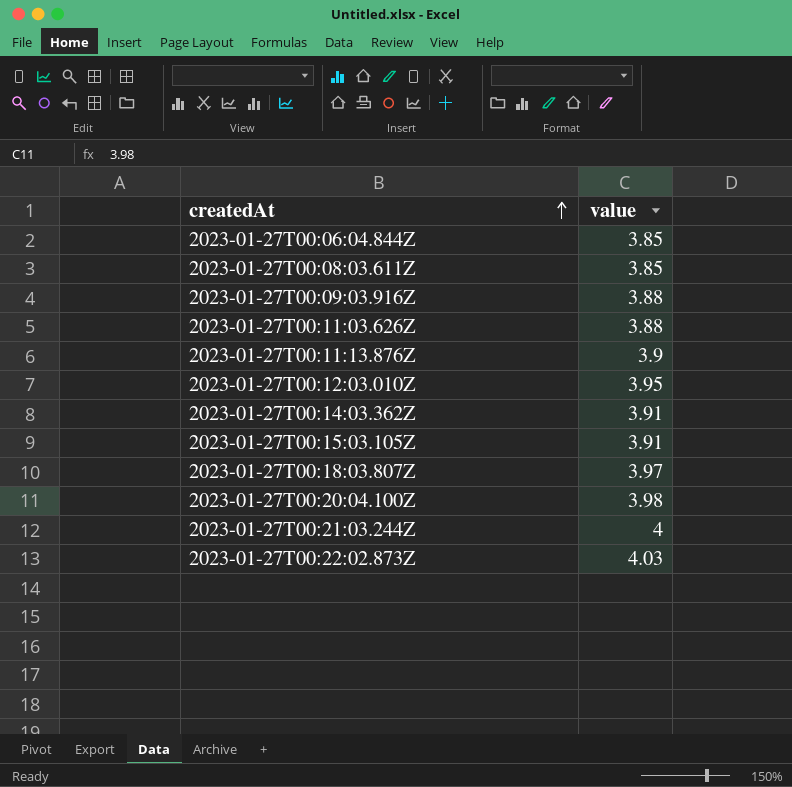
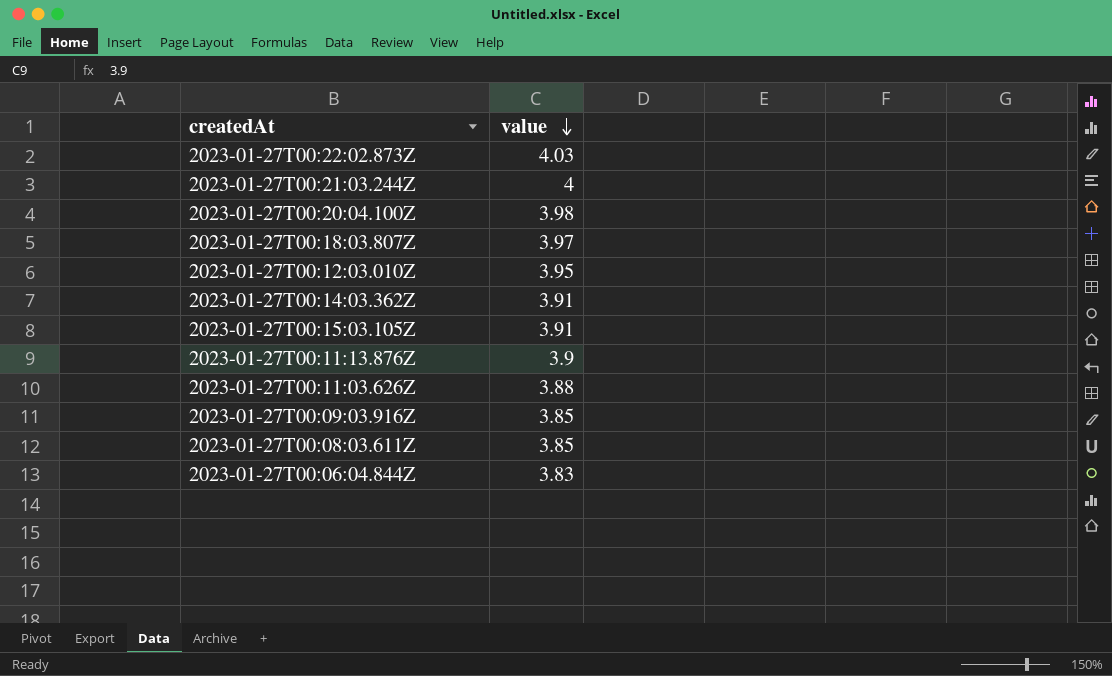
row order: createdAt ascending -> value descending
2023-01-27T00:09:03.916Z | value: 3.88 -> 3.85
2023-01-27T00:06:04.844Z | value: 3.85 -> 3.83

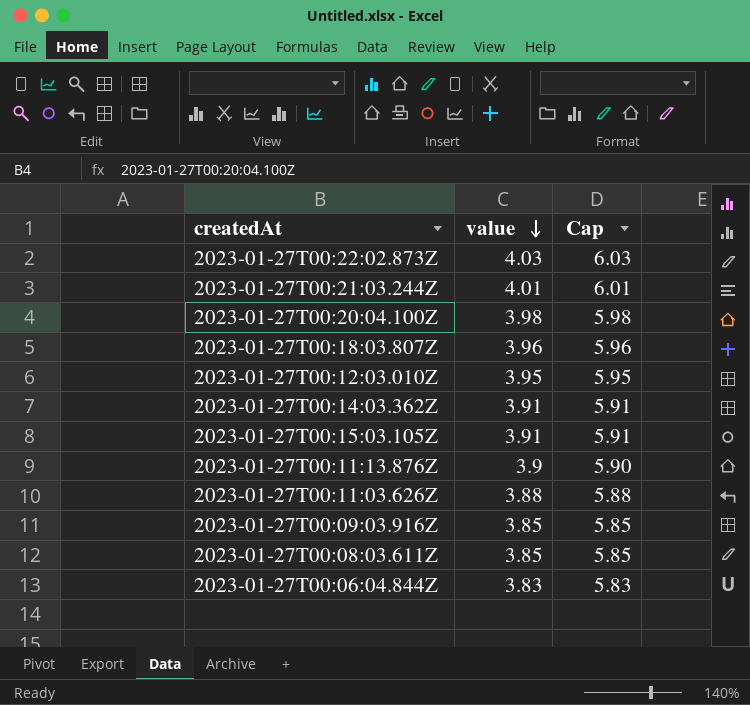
column Cap | formula: none -> [value] + 2
2023-01-27T00:21:03.244Z | value: 4 -> 4.01
2023-01-27T00:18:03.807Z | value: 3.97 -> 3.96

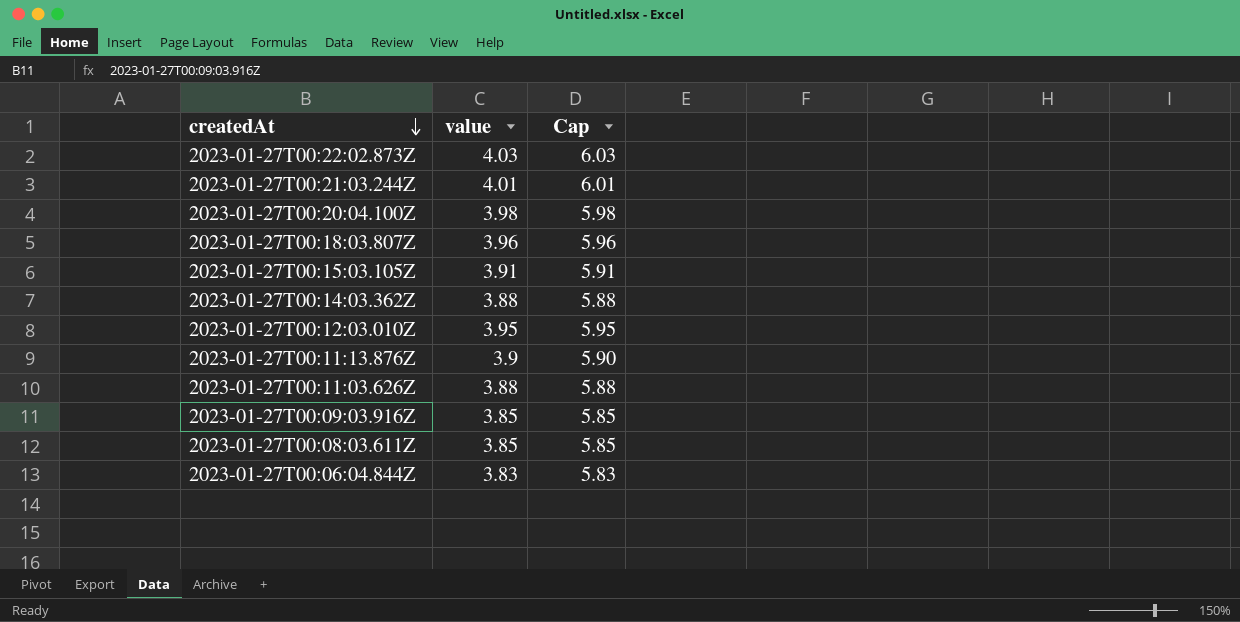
row order: value descending -> createdAt descending
2023-01-27T00:14:03.362Z | value: 3.91 -> 3.88
2023-01-27T00:14:03.362Z | Cap: 5.91 -> 5.88

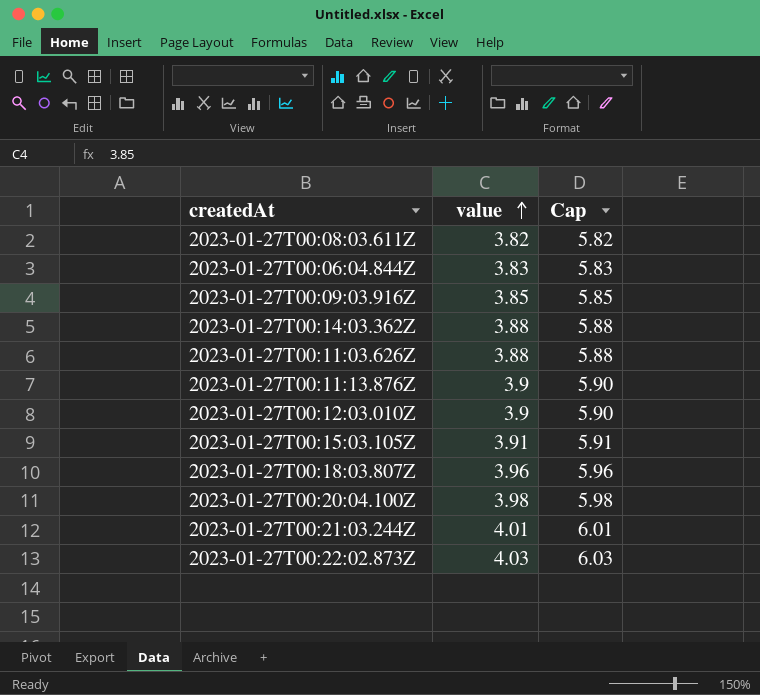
row order: createdAt descending -> value ascending
2023-01-27T00:08:03.611Z | value: 3.85 -> 3.82
2023-01-27T00:08:03.611Z | Cap: 5.85 -> 5.82
2023-01-27T00:12:03.010Z | value: 3.95 -> 3.9
2023-01-27T00:12:03.010Z | Cap: 5.95 -> 5.90

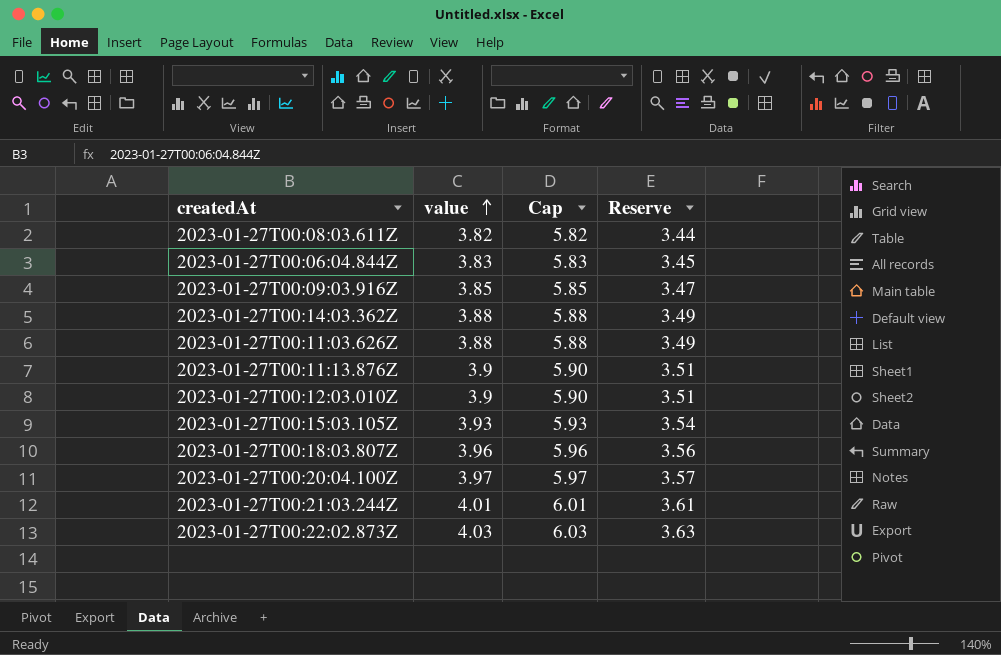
column Reserve | formula: none -> [value] * 0.9
2023-01-27T00:15:03.105Z | value: 3.91 -> 3.93
2023-01-27T00:15:03.105Z | Cap: 5.91 -> 5.93
2023-01-27T00:20:04.100Z | value: 3.98 -> 3.97
2023-01-27T00:20:04.100Z | Cap: 5.98 -> 5.97

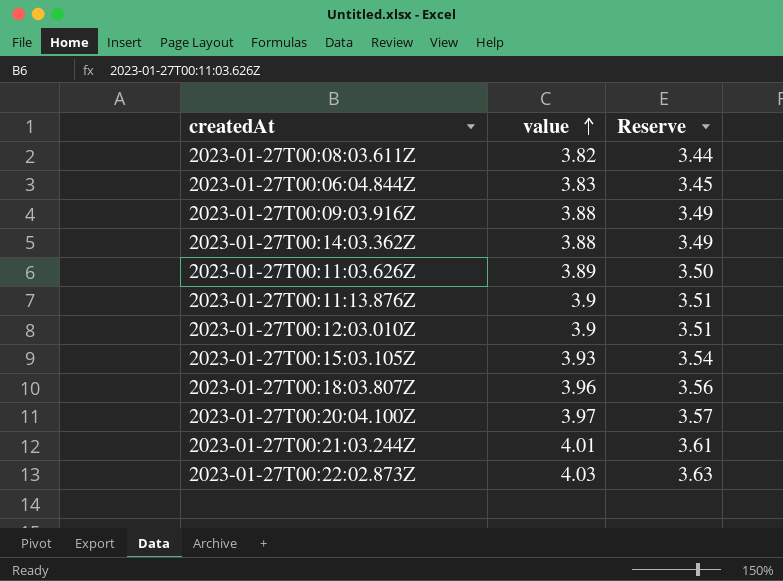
column Cap | formula: [value] + 2 -> none
2023-01-27T00:09:03.916Z | value: 3.85 -> 3.88
2023-01-27T00:09:03.916Z | Reserve: 3.47 -> 3.49
2023-01-27T00:11:03.626Z | value: 3.88 -> 3.89
2023-01-27T00:11:03.626Z | Reserve: 3.49 -> 3.50

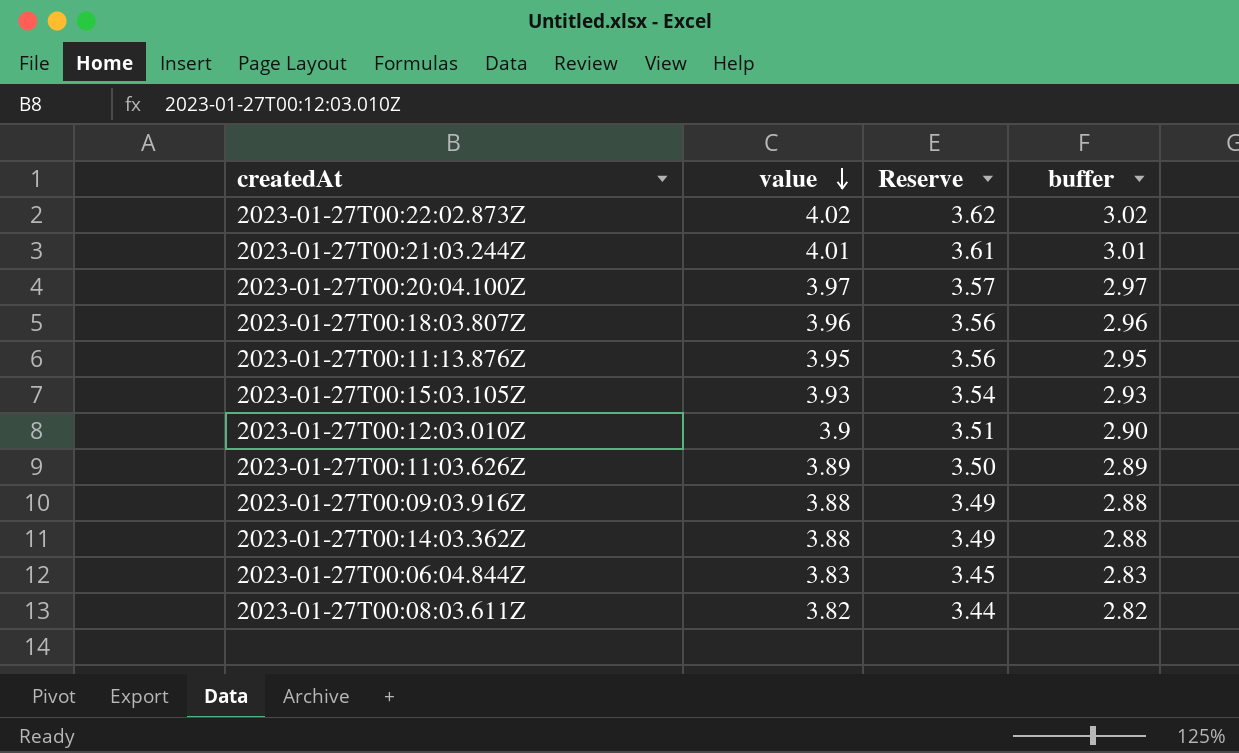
row order: value ascending -> value descending
column buffer | formula: none -> [value] - 1
2023-01-27T00:22:02.873Z | value: 4.03 -> 4.02
2023-01-27T00:22:02.873Z | Reserve: 3.63 -> 3.62
2023-01-27T00:11:13.876Z | value: 3.9 -> 3.95
2023-01-27T00:11:13.876Z | Reserve: 3.51 -> 3.56

